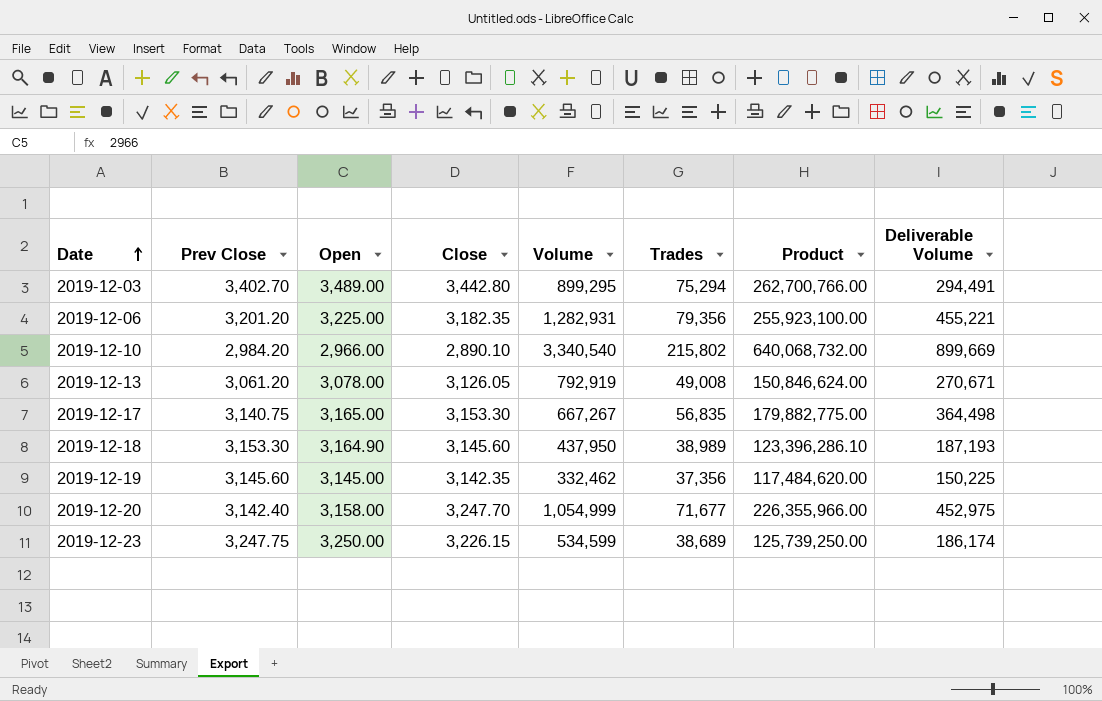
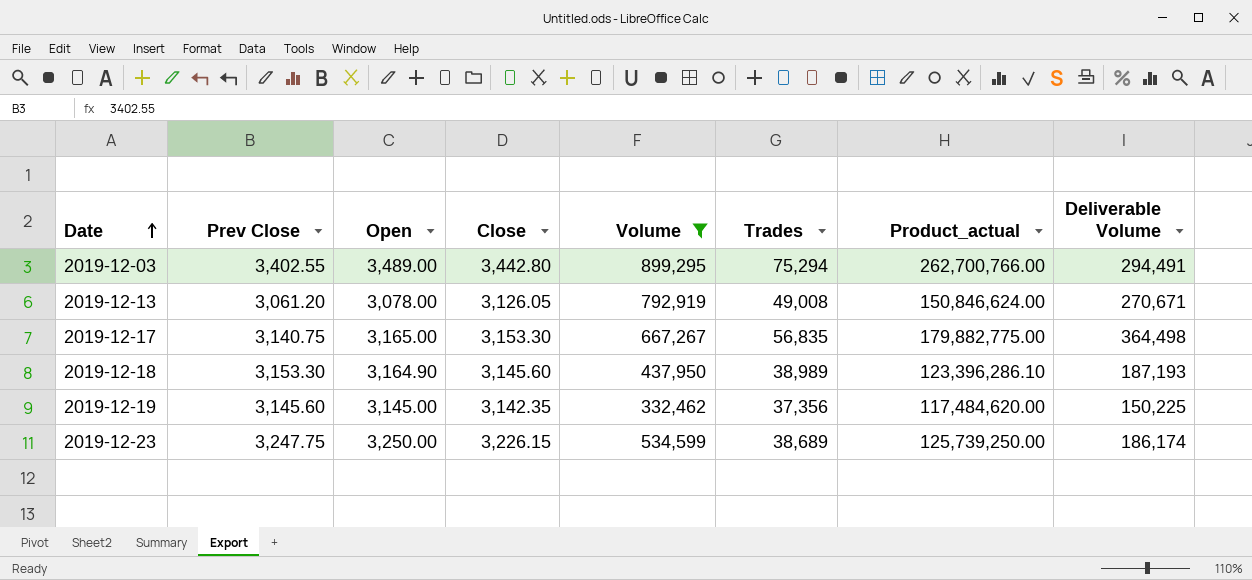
filter: none -> Volume <= 899,295
column name: Product -> Product_actual
2019-12-03 | Prev Close: 3,402.70 -> 3,402.55

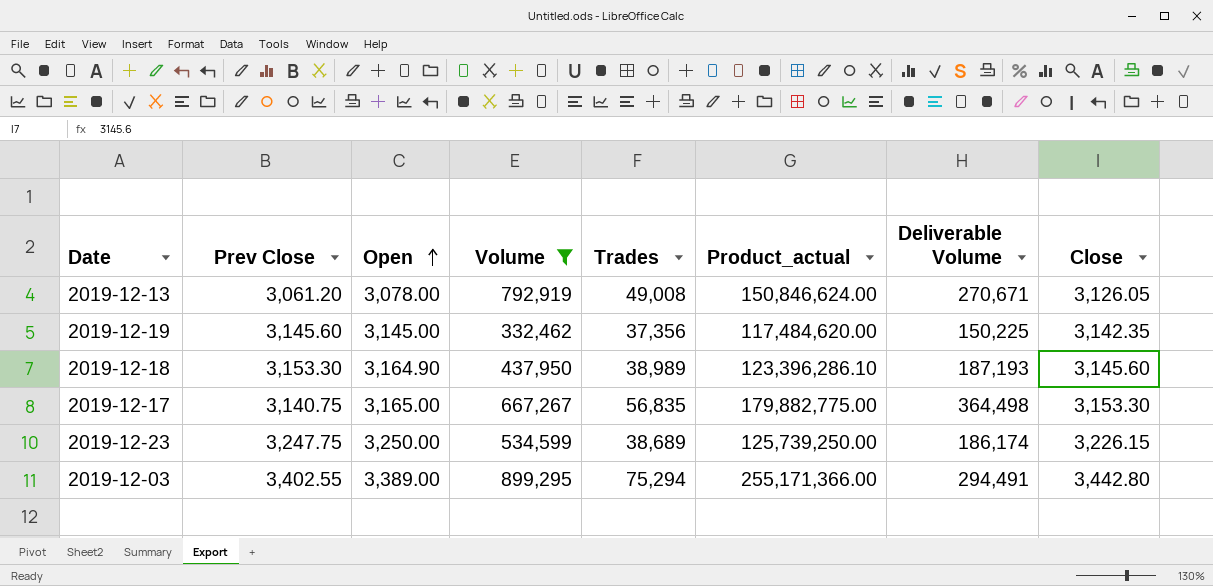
row order: Date ascending -> Open ascending
column Close | position: 4 -> 8
2019-12-03 | Open: 3,489.00 -> 3,389.00
2019-12-03 | Product_actual: 262,700,766.00 -> 255,171,366.00

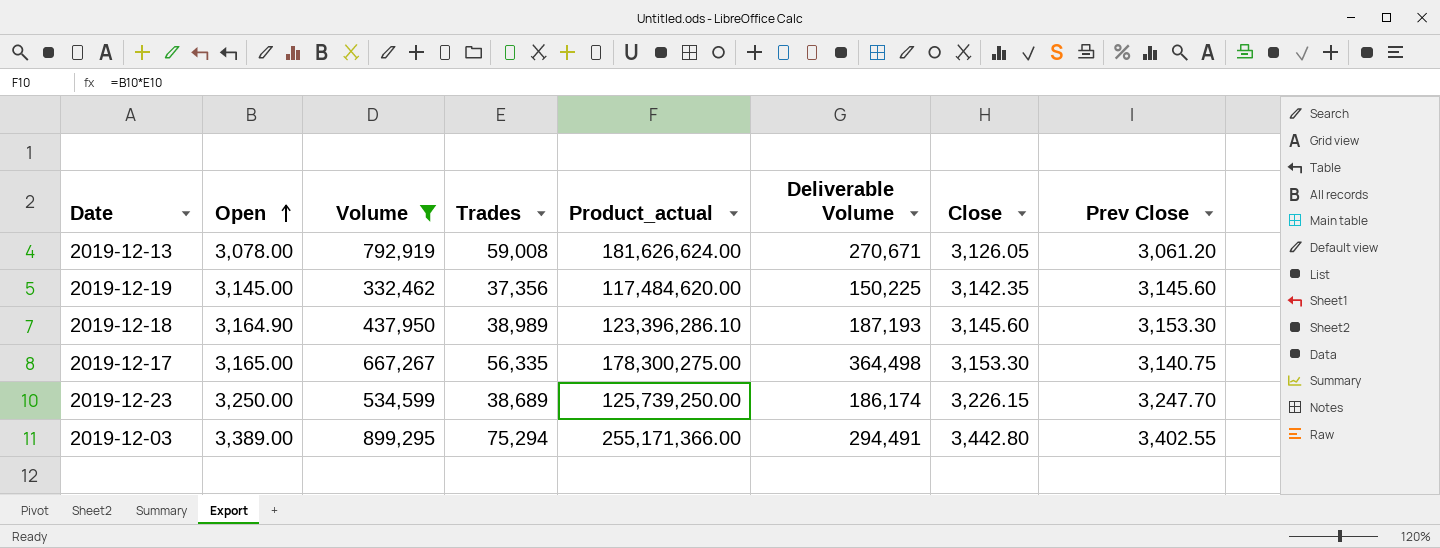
column Prev Close | position: 2 -> 8
2019-12-13 | Trades: 49,008 -> 59,008
2019-12-13 | Product_actual: 150,846,624.00 -> 181,626,624.00
2019-12-17 | Trades: 56,835 -> 56,335
2019-12-17 | Product_actual: 179,882,775.00 -> 178,300,275.00
2019-12-23 | Prev Close: 3,247.75 -> 3,247.70

